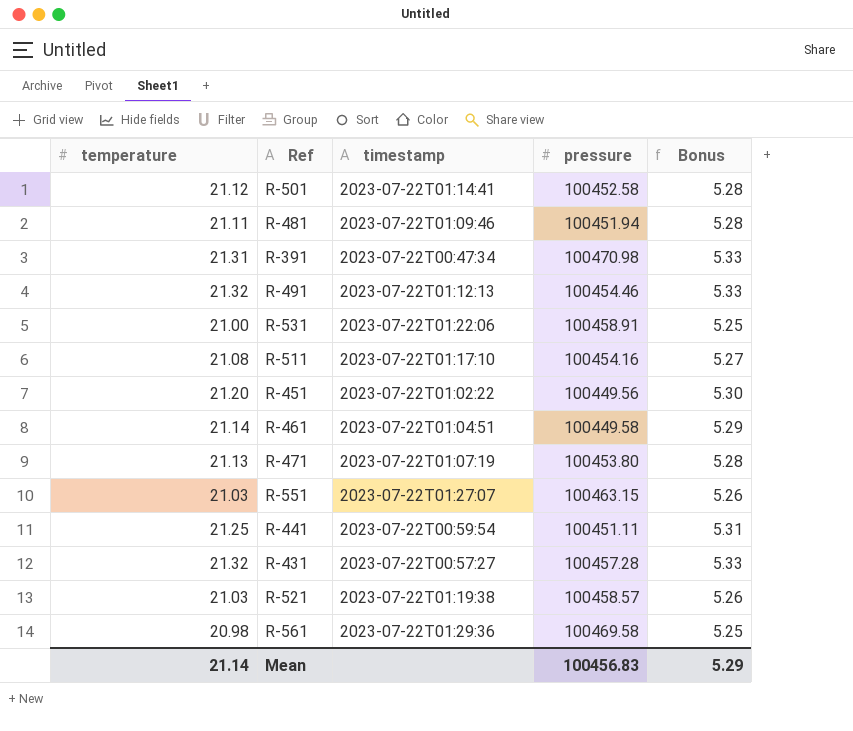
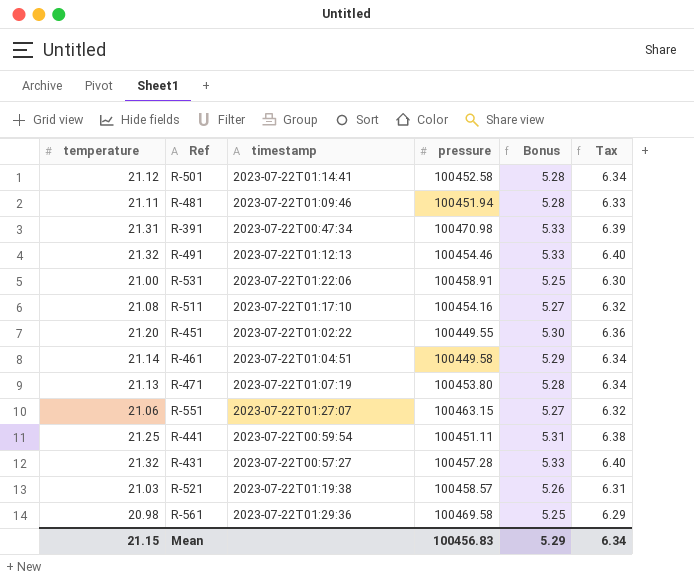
column Tax | formula: none -> [temperature] * 0.3
R-451 | pressure: 100449.56 -> 100449.55
R-551 | temperature: 21.03 -> 21.06
R-551 | Bonus: 5.26 -> 5.27
Mean | temperature: 21.14 -> 21.15

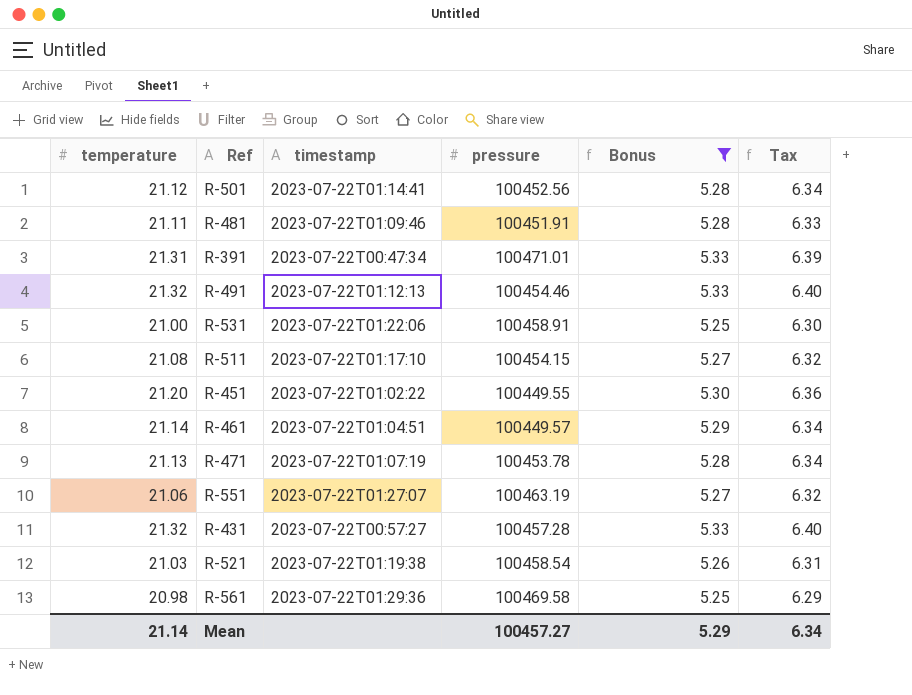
filter: none -> Bonus != 5.31
R-501 | pressure: 100452.58 -> 100452.56
R-481 | pressure: 100451.94 -> 100451.91
R-391 | pressure: 100470.98 -> 100471.01
R-511 | pressure: 100454.16 -> 100454.15
R-461 | pressure: 100449.58 -> 100449.57
R-471 | pressure: 100453.80 -> 100453.78
R-551 | pressure: 100463.15 -> 100463.19
R-521 | pressure: 100458.57 -> 100458.54
Mean | temperature: 21.15 -> 21.14
Mean | pressure: 100456.83 -> 100457.27

